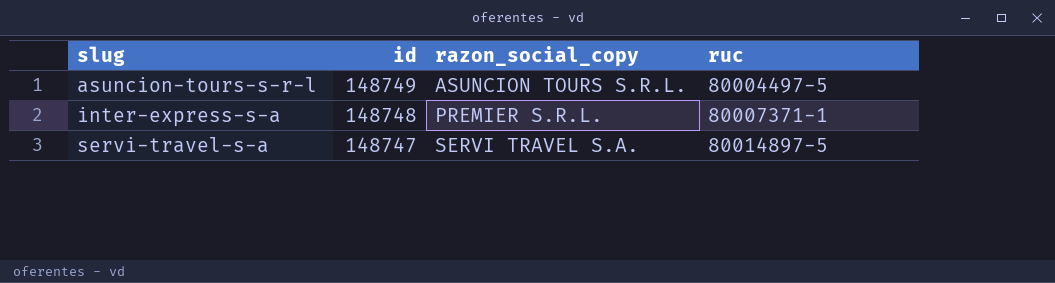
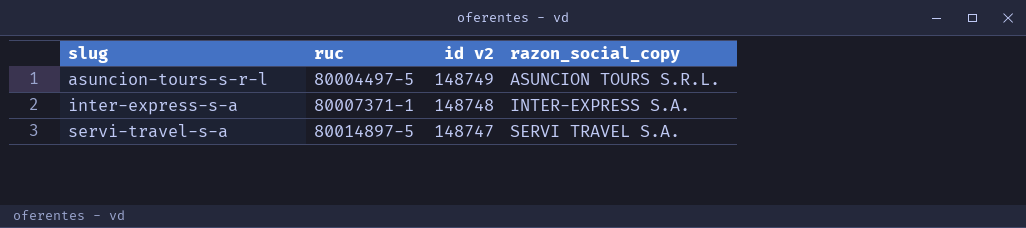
column ruc | position: 4 -> 2
column name: id -> id v2
inter-express-s-a | razon_social_copy: PREMIER S.R.L. -> INTER-EXPRESS S.A.

